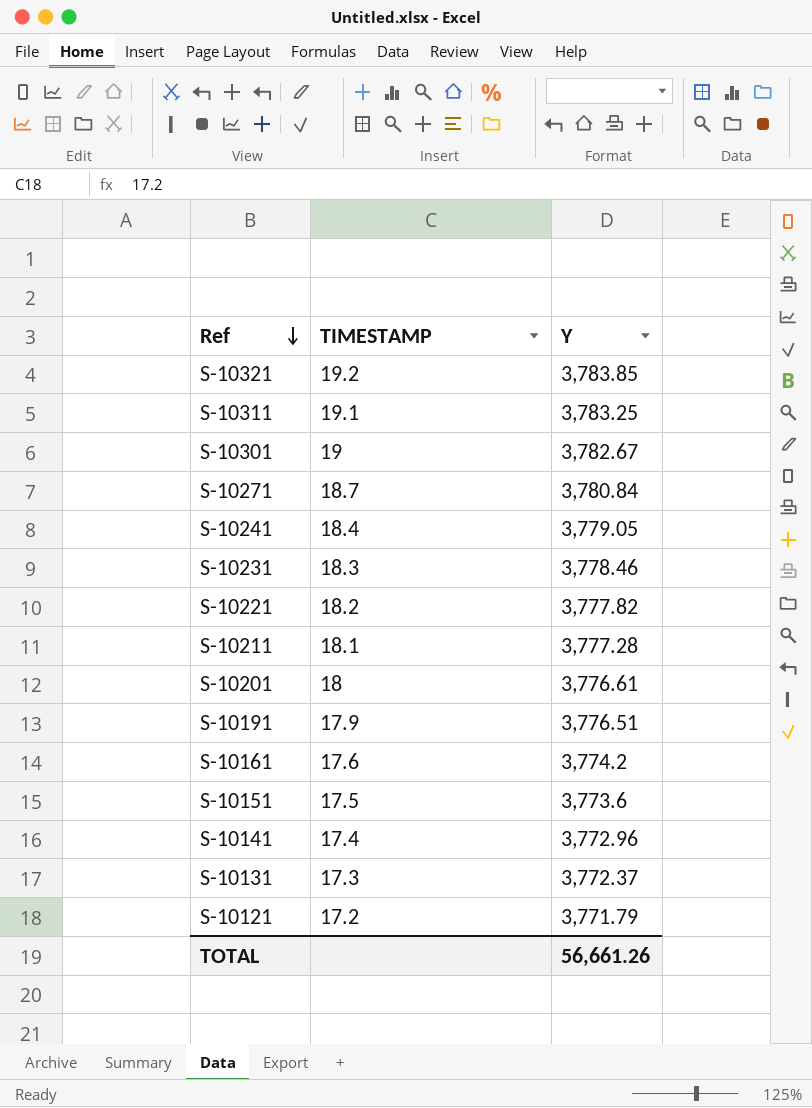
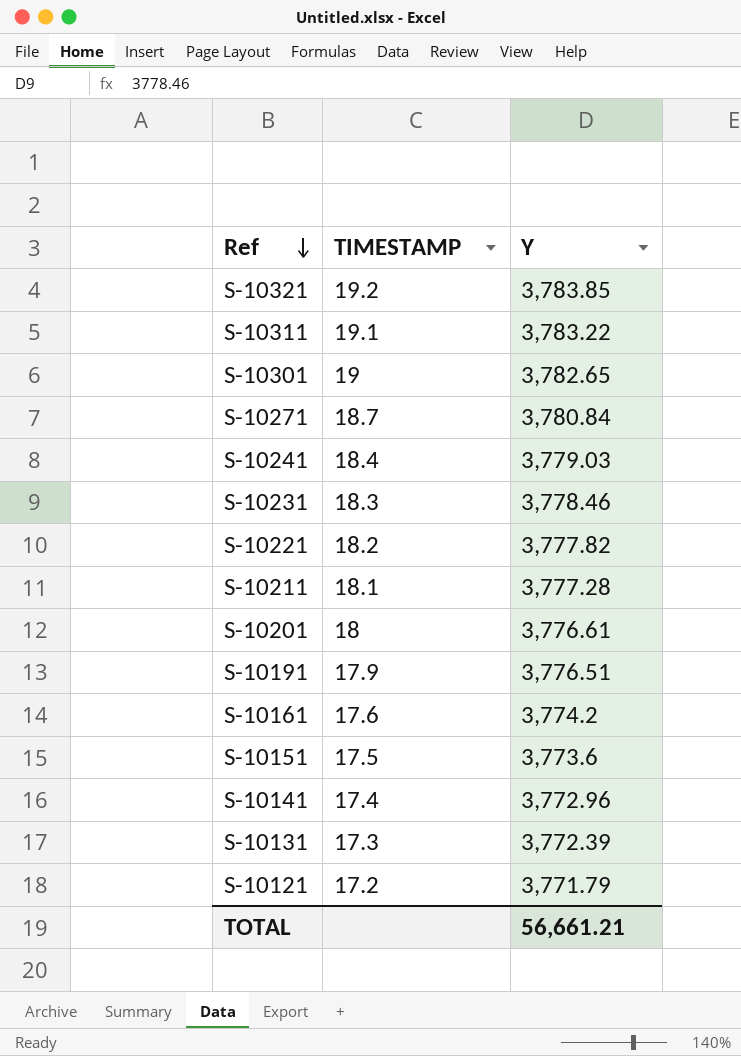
S-10311 | Y: 3,783.25 -> 3,783.22
S-10301 | Y: 3,782.67 -> 3,782.65
S-10241 | Y: 3,779.05 -> 3,779.03
S-10131 | Y: 3,772.37 -> 3,772.39
TOTAL | Y: 56,661.26 -> 56,661.21

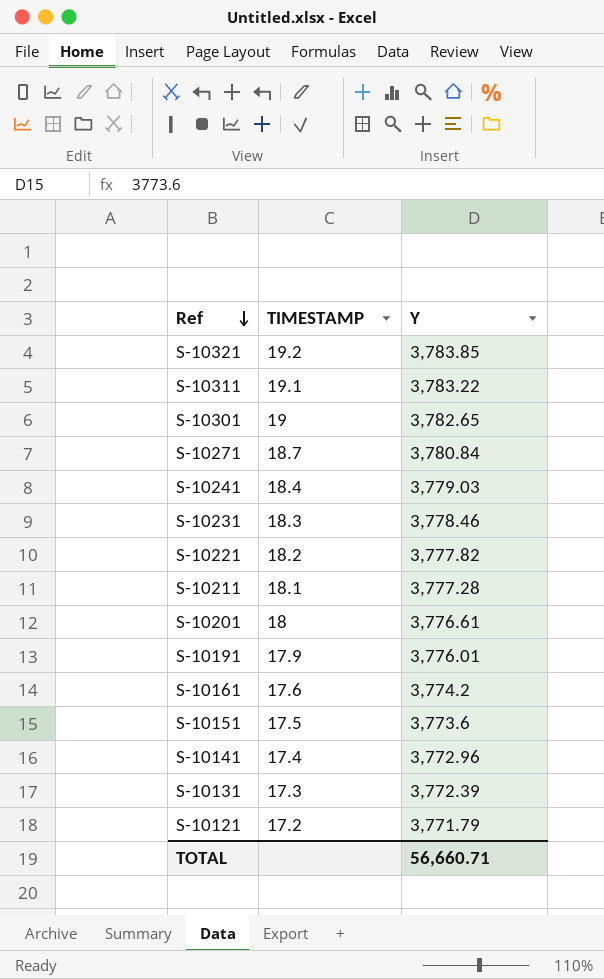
S-10191 | Y: 3,776.51 -> 3,776.01
TOTAL | Y: 56,661.21 -> 56,660.71

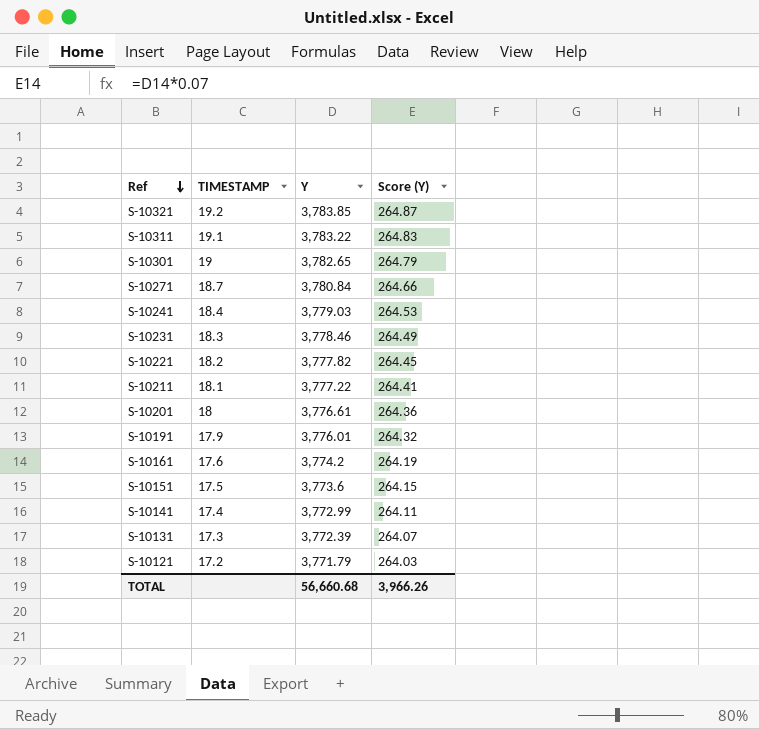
column Score (Y) | formula: none -> [Y] * 0.07
S-10211 | Y: 3,777.28 -> 3,777.22
S-10141 | Y: 3,772.96 -> 3,772.99
TOTAL | Y: 56,660.71 -> 56,660.68

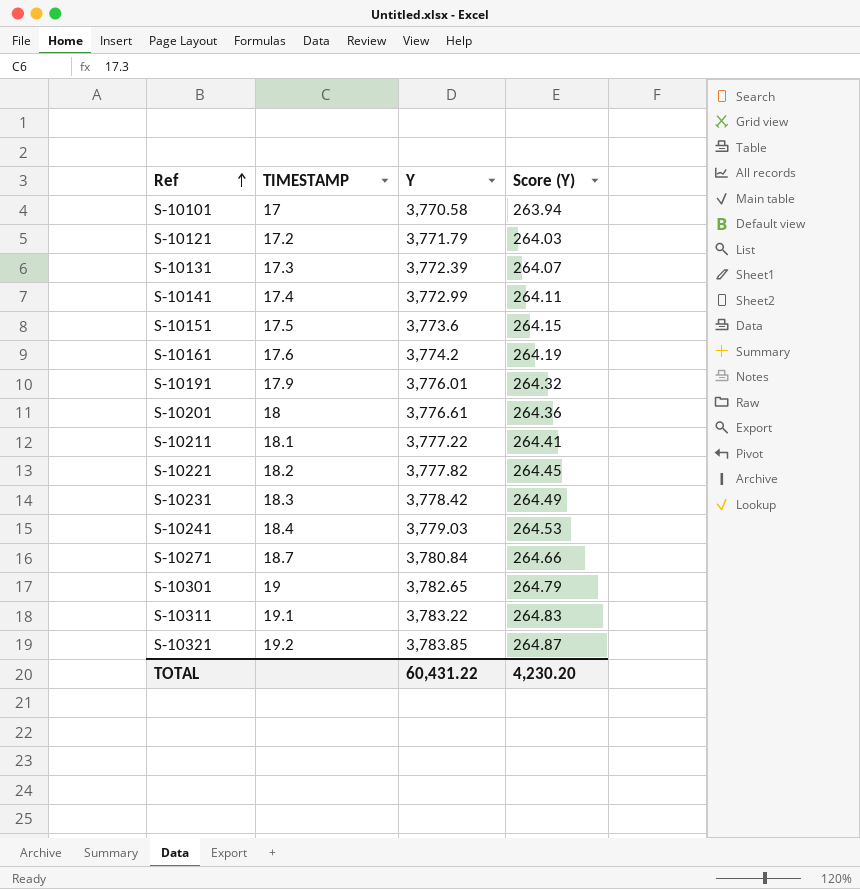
row order: Ref descending -> Ref ascending
row S-10101: none -> 17 | 3,770.58 | 263.94
S-10231 | Y: 3,778.46 -> 3,778.42
TOTAL | Y: 56,660.68 -> 60,431.22
TOTAL | Score (Y): 3,966.26 -> 4,230.20

